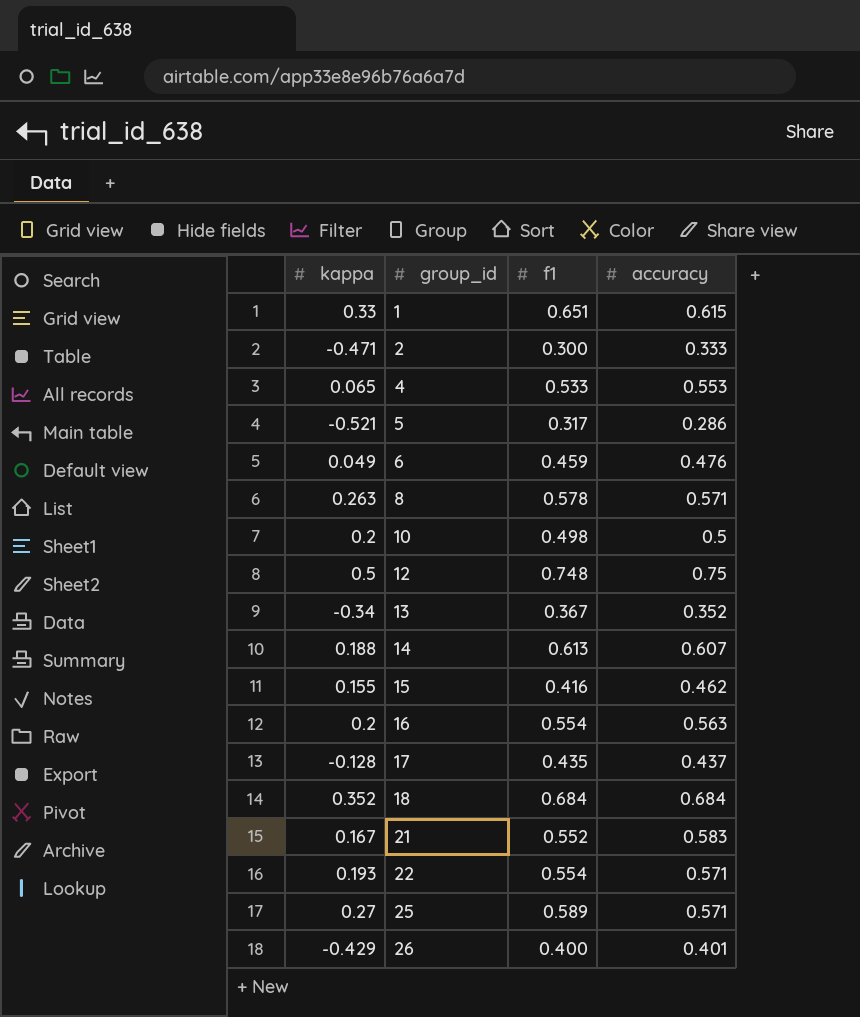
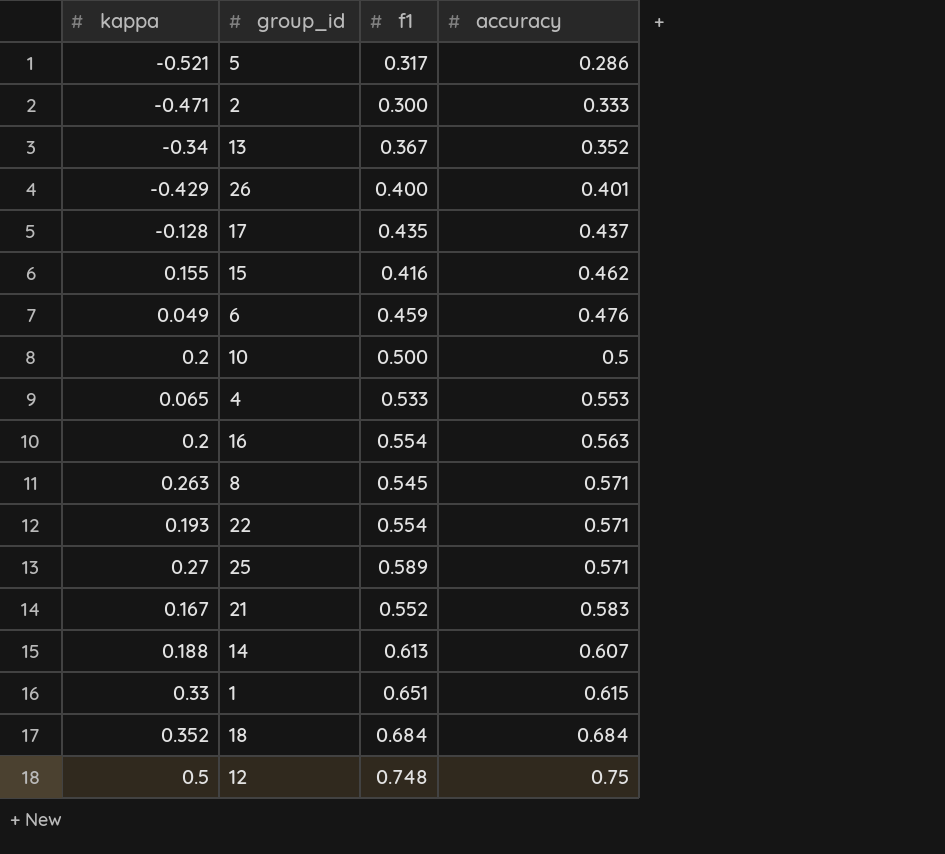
row order: group_id ascending -> accuracy ascending
10 | f1: 0.498 -> 0.500
8 | f1: 0.578 -> 0.545

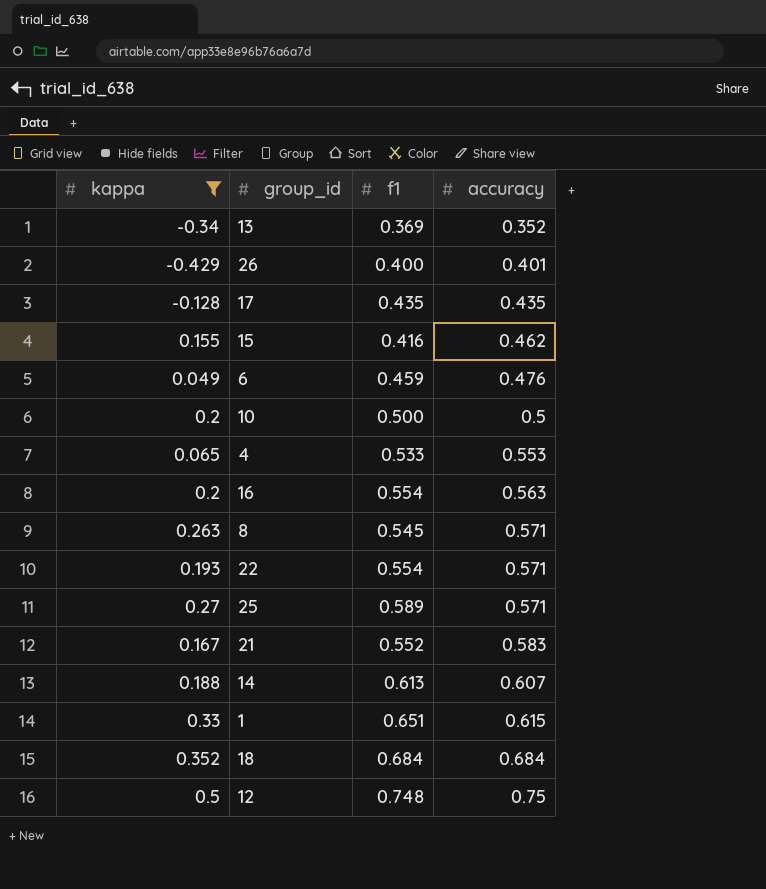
filter: none -> kappa >= -0.429
13 | f1: 0.367 -> 0.369
17 | accuracy: 0.437 -> 0.435

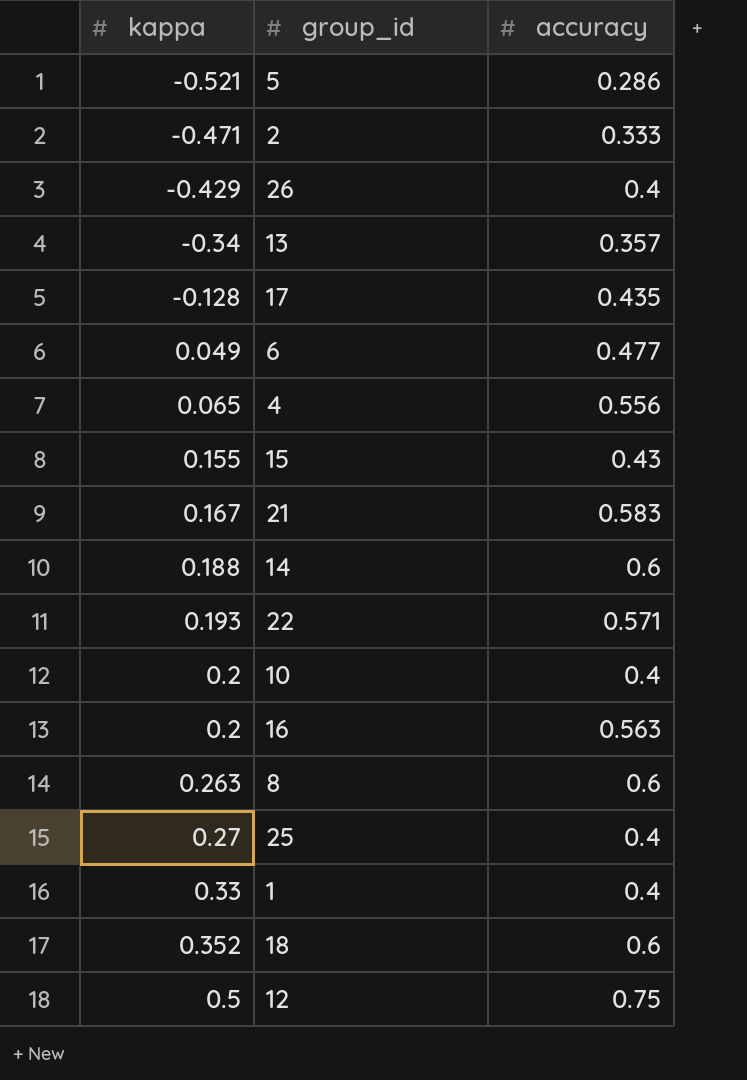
filter: kappa >= -0.429 -> none
row order: accuracy ascending -> kappa ascending
column f1 | position: 3 -> none
26 | accuracy: 0.401 -> 0.4
13 | accuracy: 0.352 -> 0.357
6 | accuracy: 0.476 -> 0.477
4 | accuracy: 0.553 -> 0.556
15 | accuracy: 0.462 -> 0.43
14 | accuracy: 0.607 -> 0.6
10 | accuracy: 0.5 -> 0.4
8 | accuracy: 0.571 -> 0.6
25 | accuracy: 0.571 -> 0.4
1 | accuracy: 0.615 -> 0.4
18 | accuracy: 0.684 -> 0.6

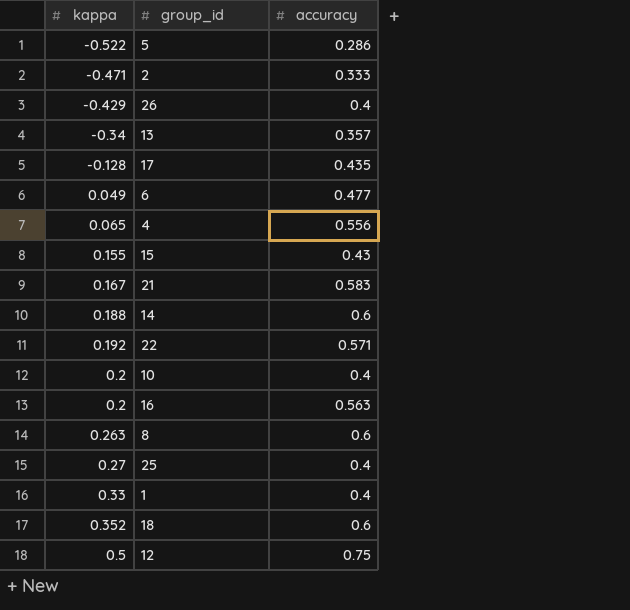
5 | kappa: -0.521 -> -0.522
22 | kappa: 0.193 -> 0.192

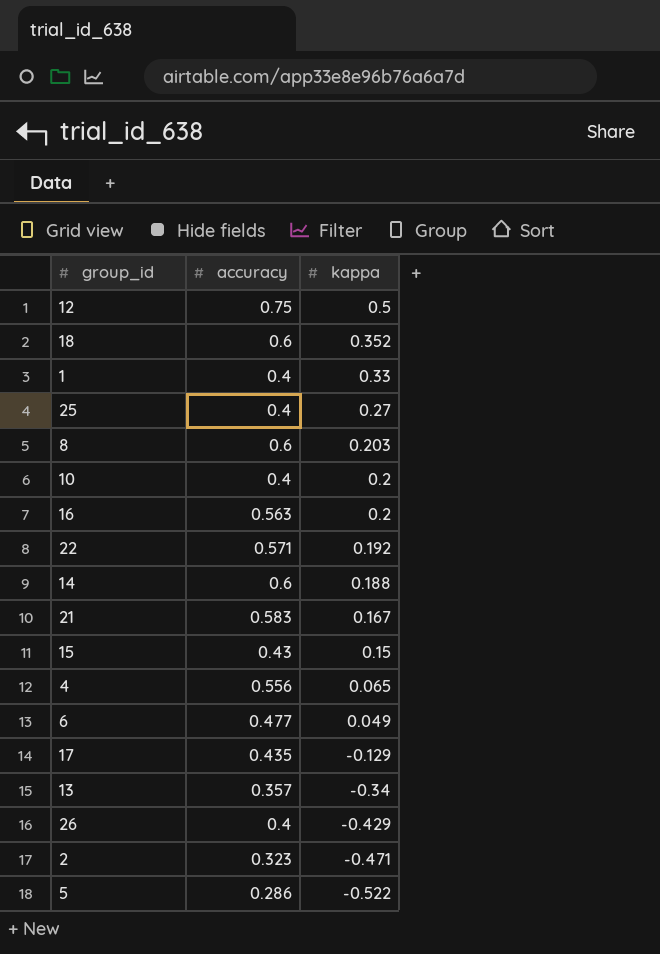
row order: kappa ascending -> kappa descending
column kappa | position: 1 -> 3
8 | kappa: 0.263 -> 0.203
15 | kappa: 0.155 -> 0.15
17 | kappa: -0.128 -> -0.129
2 | accuracy: 0.333 -> 0.323

